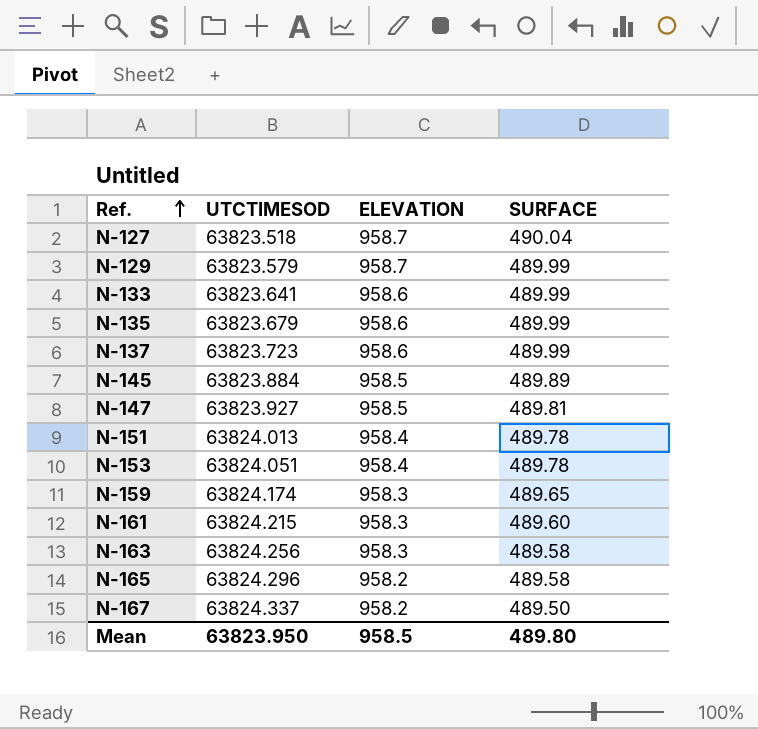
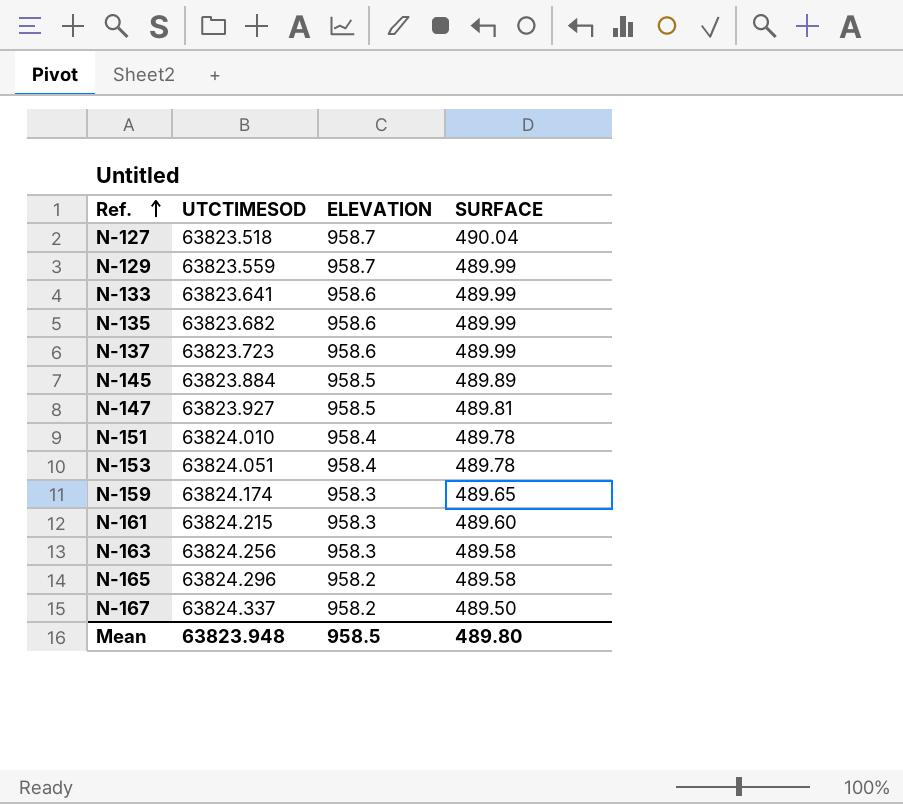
N-129 | UTCTIMESOD: 63823.579 -> 63823.559
N-135 | UTCTIMESOD: 63823.679 -> 63823.682
N-151 | UTCTIMESOD: 63824.013 -> 63824.010
Mean | UTCTIMESOD: 63823.950 -> 63823.948

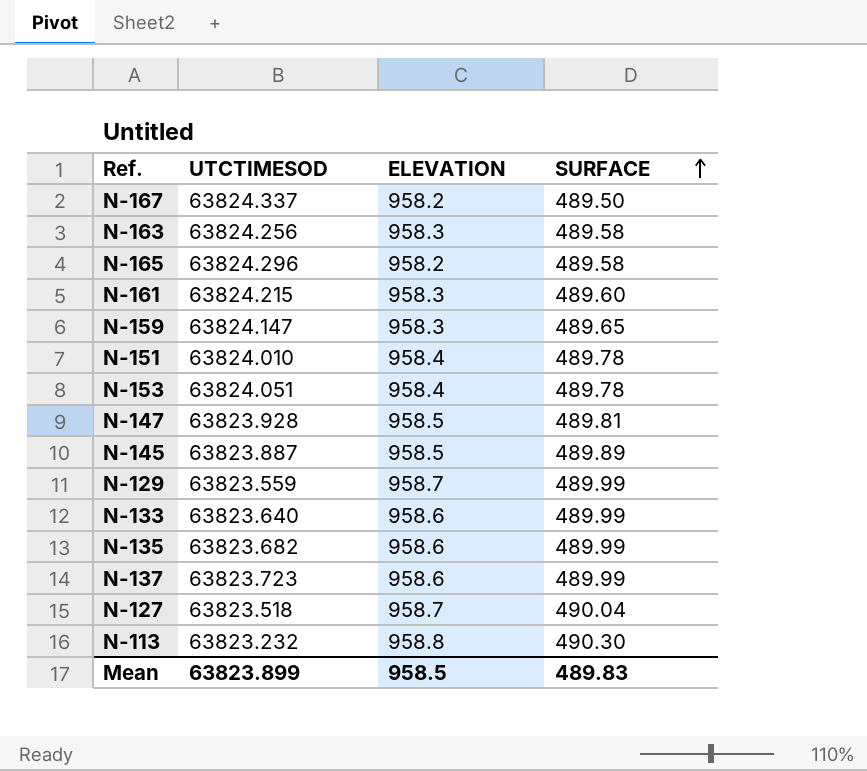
row order: Ref. ascending -> SURFACE ascending
N-159 | UTCTIMESOD: 63824.174 -> 63824.147
N-147 | UTCTIMESOD: 63823.927 -> 63823.928
N-145 | UTCTIMESOD: 63823.884 -> 63823.887
N-133 | UTCTIMESOD: 63823.641 -> 63823.640
row N-113: none -> 63823.232 | 958.8 | 490.30
Mean | UTCTIMESOD: 63823.948 -> 63823.899
Mean | SURFACE: 489.80 -> 489.83

